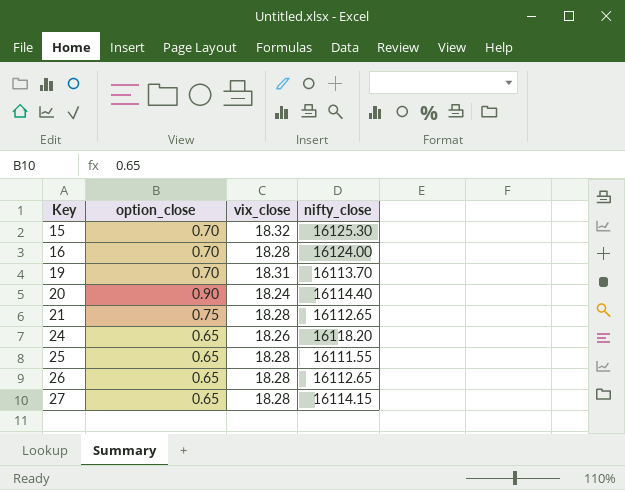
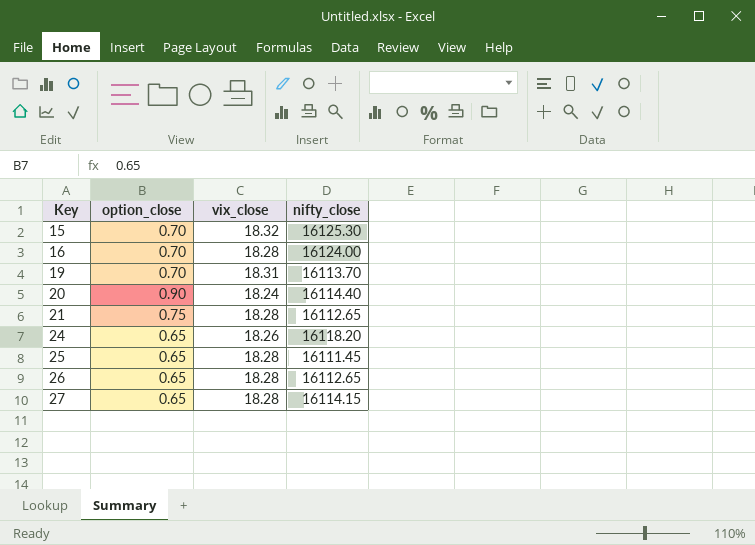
25 | nifty_close: 16111.55 -> 16111.45

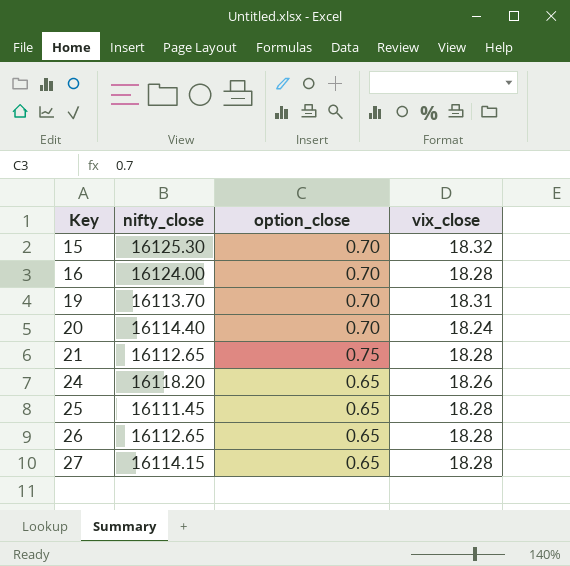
column nifty_close | position: 4 -> 2
20 | option_close: 0.90 -> 0.70

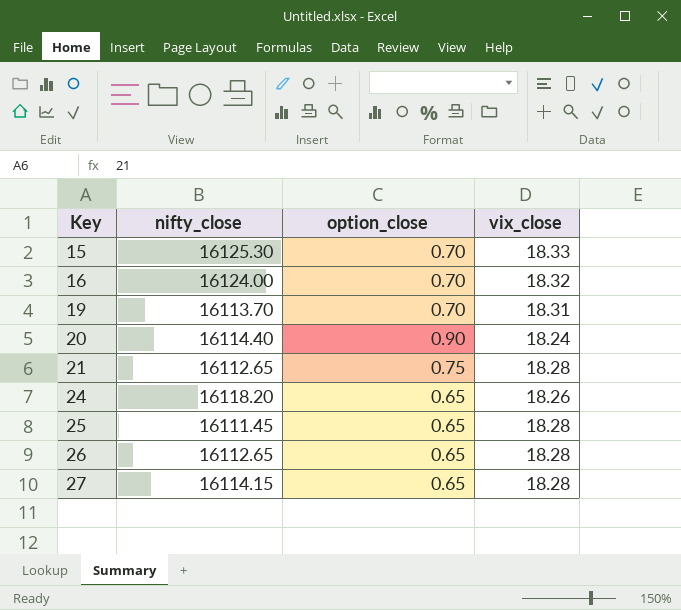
15 | vix_close: 18.32 -> 18.33
16 | vix_close: 18.28 -> 18.32
20 | option_close: 0.70 -> 0.90

